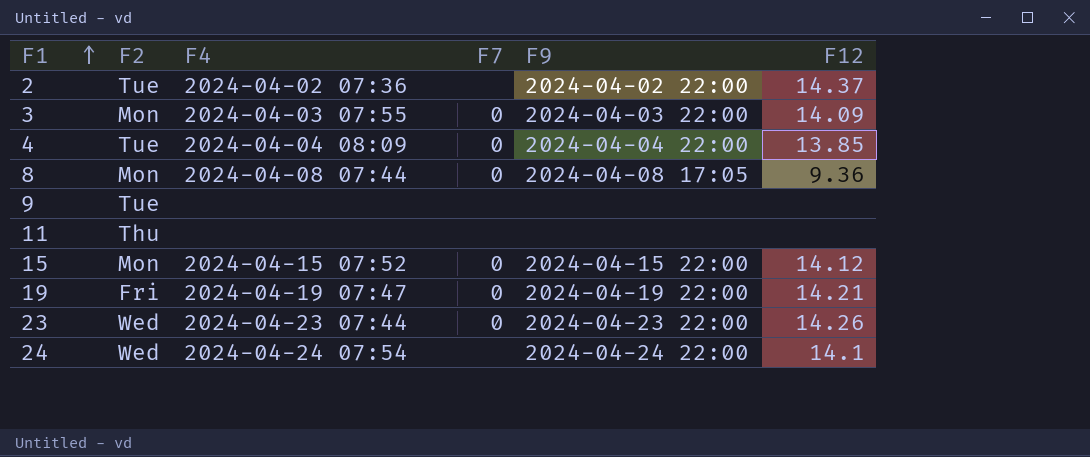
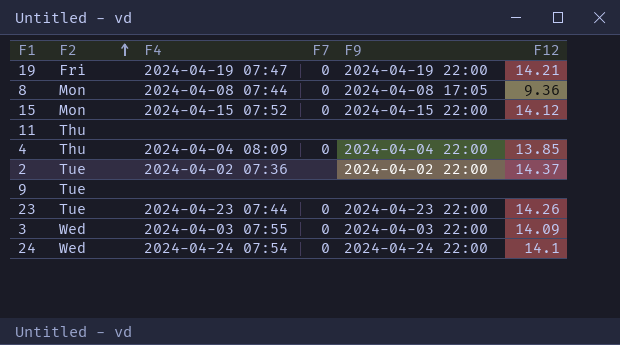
row order: F1 ascending -> F2 ascending
4 | F2: Tue -> Thu
23 | F2: Wed -> Tue
3 | F2: Mon -> Wed
24 | F7: none -> 0

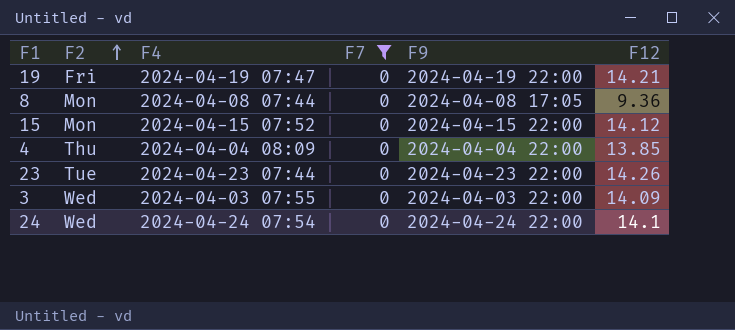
filter: none -> F7 = 0

